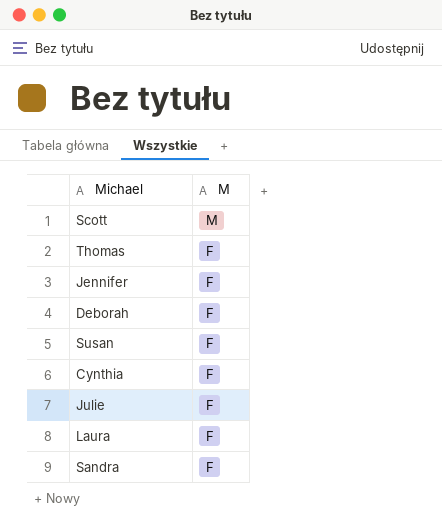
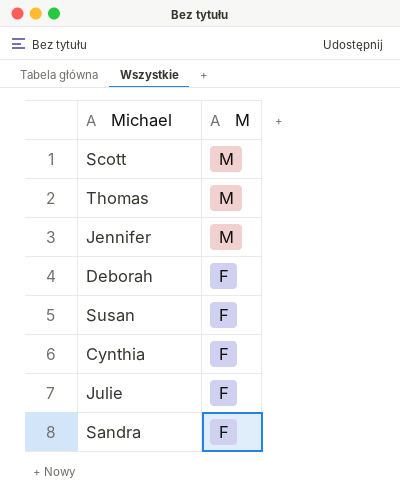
row Laura: F -> none
Thomas | M: F -> M
Jennifer | M: F -> M

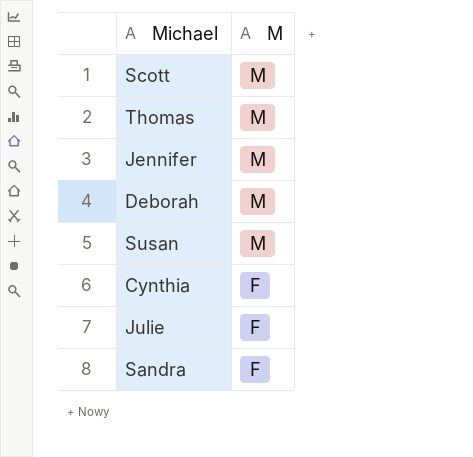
Deborah | M: F -> M
Susan | M: F -> M

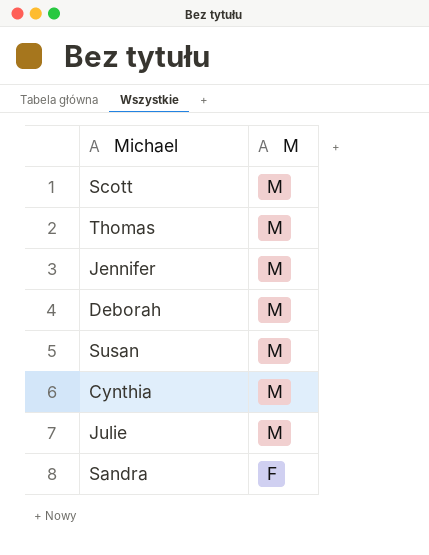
Cynthia | M: F -> M
Julie | M: F -> M

